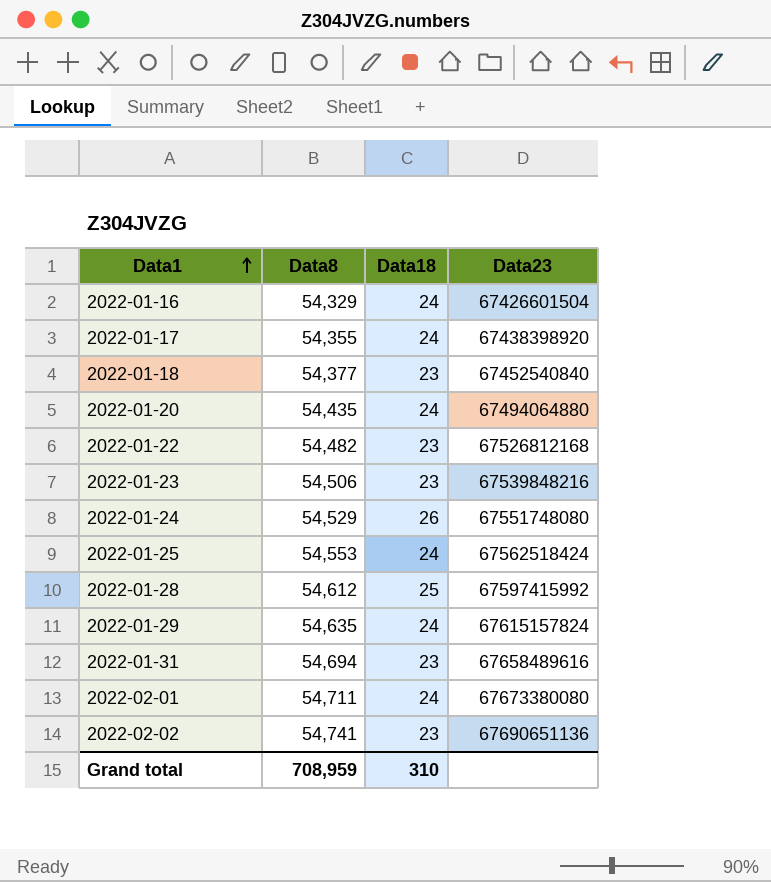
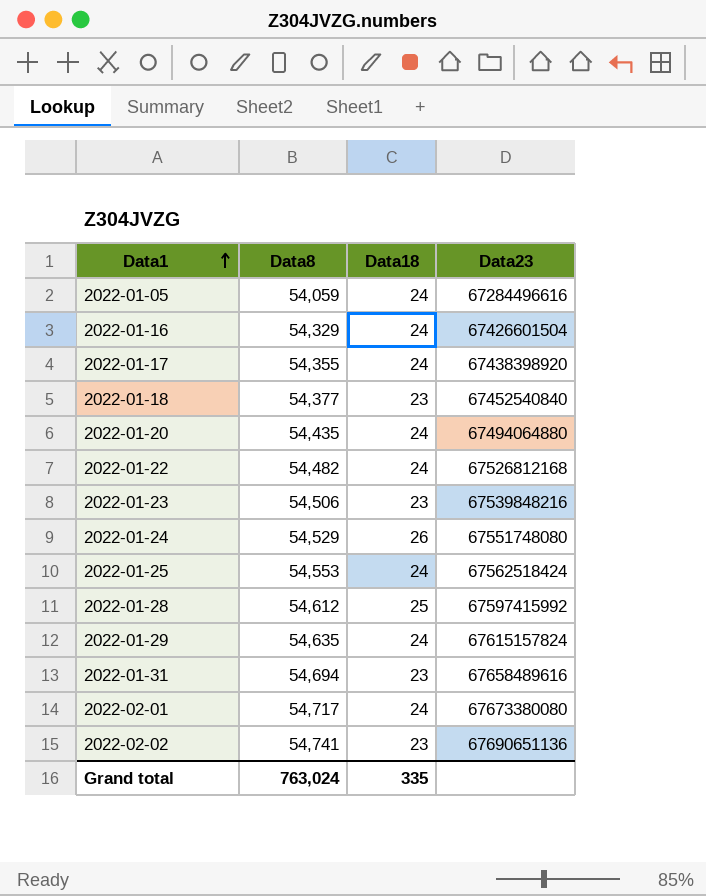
row 2022-01-05: none -> 54,059 | 24 | 67284496616
2022-01-22 | Data18: 23 -> 24
2022-02-01 | Data8: 54,711 -> 54,717
Grand total | Data8: 708,959 -> 763,024
Grand total | Data18: 310 -> 335

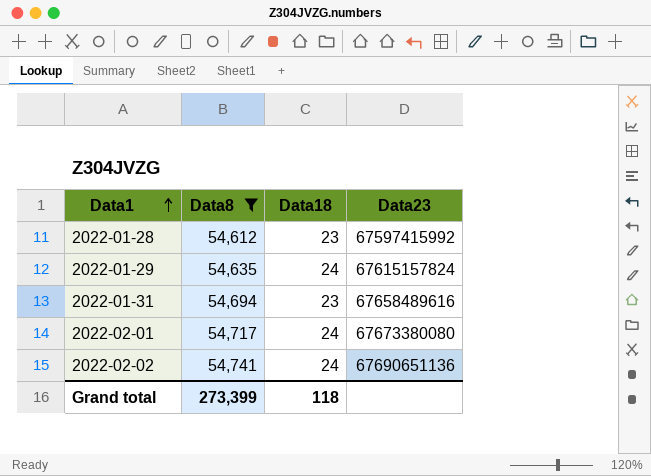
filter: none -> Data8 >= 54,612
2022-01-28 | Data18: 25 -> 23
2022-02-02 | Data18: 23 -> 24
Grand total | Data8: 763,024 -> 273,399
Grand total | Data18: 335 -> 118

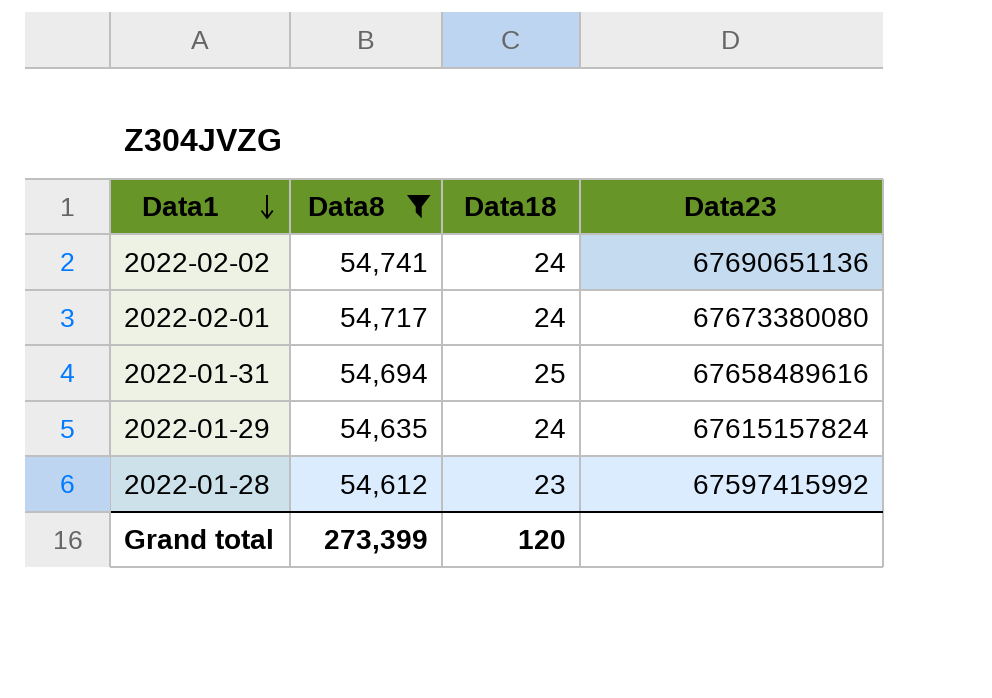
row order: Data1 ascending -> Data1 descending
2022-01-31 | Data18: 23 -> 25
Grand total | Data18: 118 -> 120

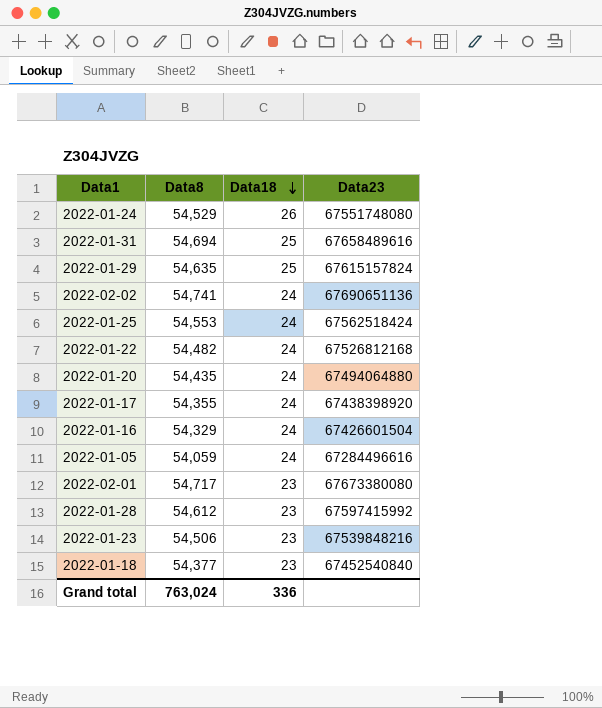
filter: Data8 >= 54,612 -> none
row order: Data1 descending -> Data18 descending
2022-01-29 | Data18: 24 -> 25
2022-02-01 | Data18: 24 -> 23
Grand total | Data8: 273,399 -> 763,024
Grand total | Data18: 120 -> 336

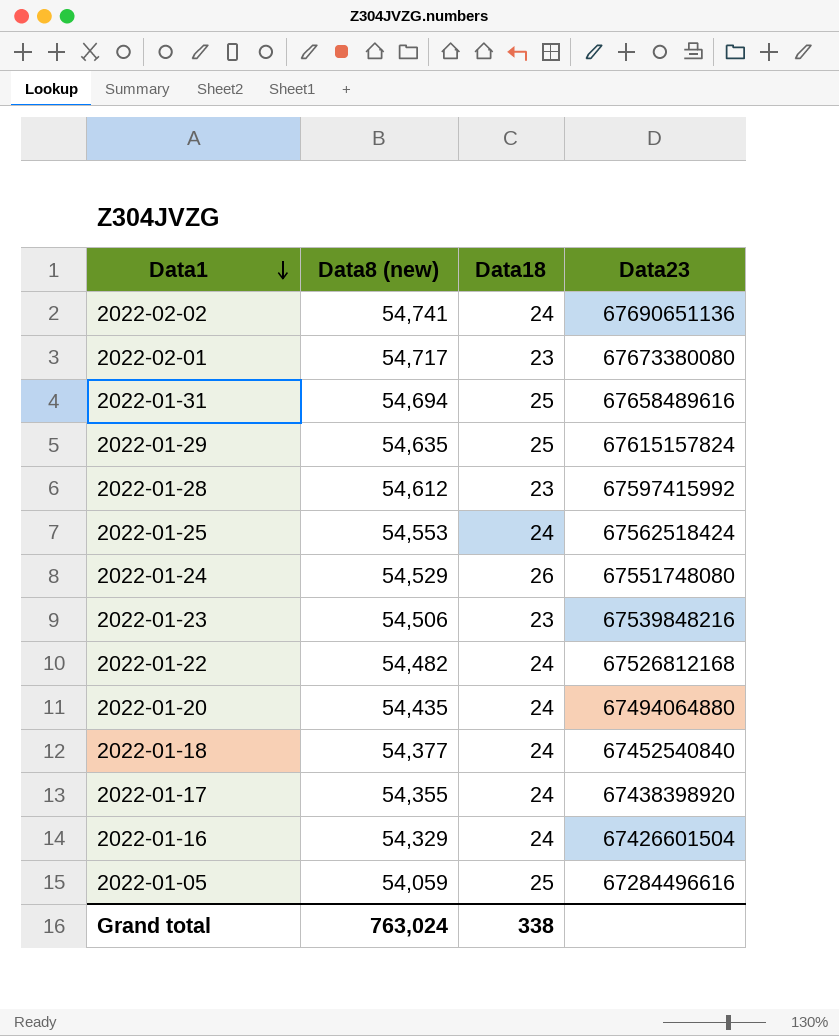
row order: Data18 descending -> Data1 descending
column name: Data8 -> Data8 (new)
2022-01-18 | Data18: 23 -> 24
2022-01-05 | Data18: 24 -> 25
Grand total | Data18: 336 -> 338

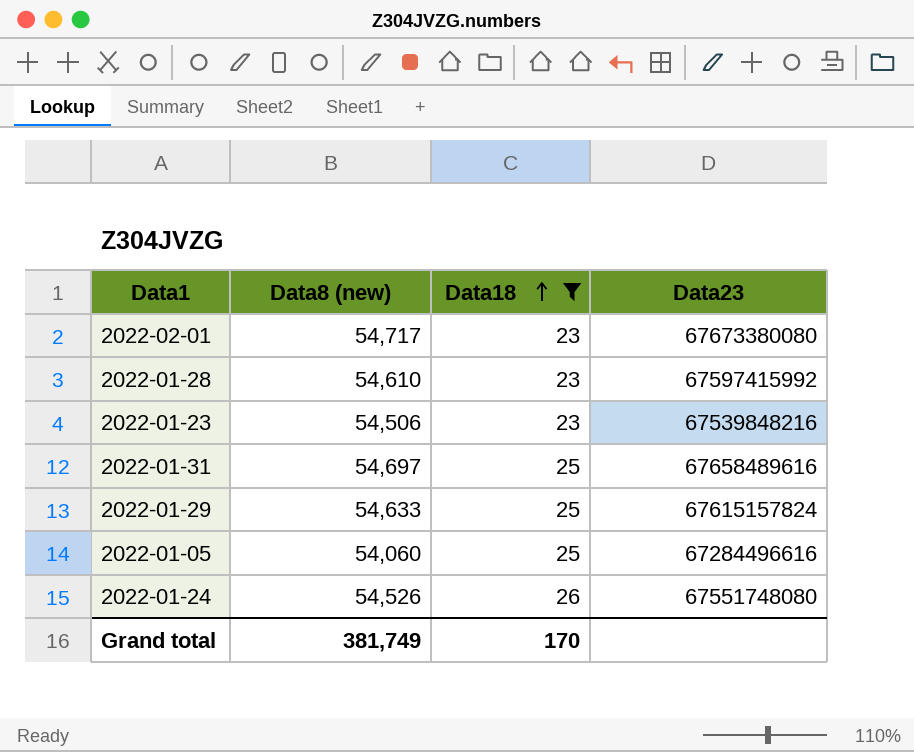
filter: none -> Data18 != 24
row order: Data1 descending -> Data18 ascending
2022-01-28 | Data8 (new): 54,612 -> 54,610
2022-01-31 | Data8 (new): 54,694 -> 54,697
2022-01-29 | Data8 (new): 54,635 -> 54,633
2022-01-05 | Data8 (new): 54,059 -> 54,060
2022-01-24 | Data8 (new): 54,529 -> 54,526
Grand total | Data8 (new): 763,024 -> 381,749
Grand total | Data18: 338 -> 170

